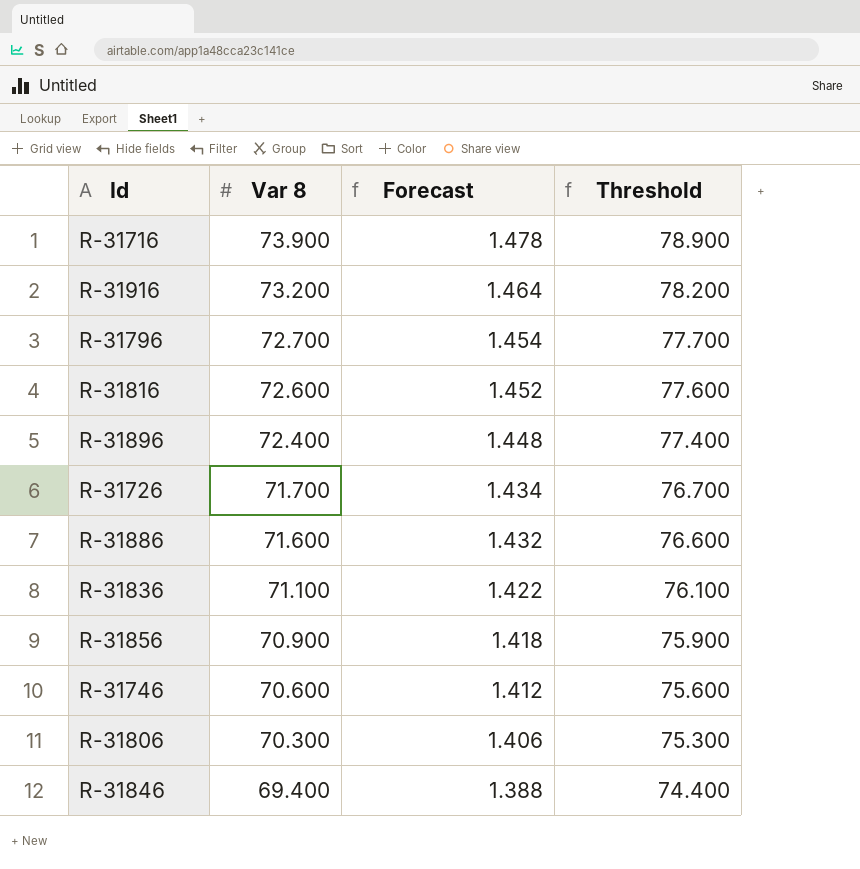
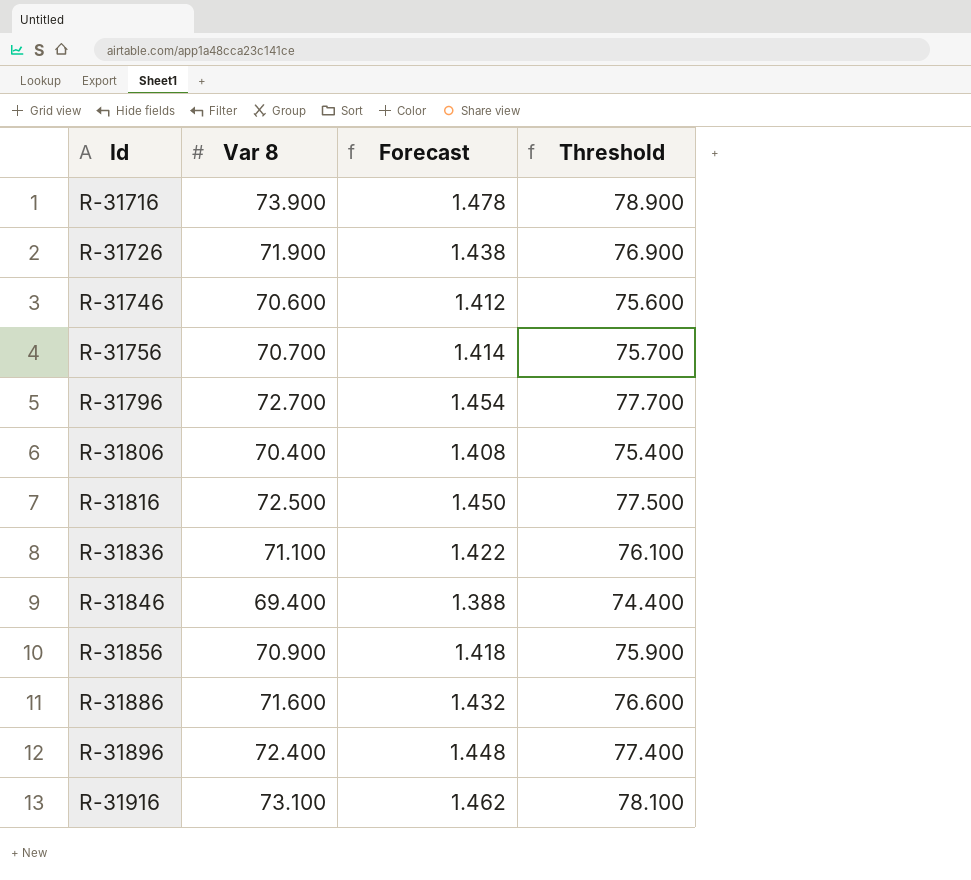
row order: Var 8 descending -> Id ascending
R-31726 | Var 8: 71.700 -> 71.900
R-31726 | Forecast: 1.434 -> 1.438
R-31726 | Threshold: 76.700 -> 76.900
row R-31756: none -> 70.700 | 1.414 | 75.700
R-31806 | Var 8: 70.300 -> 70.400
R-31806 | Forecast: 1.406 -> 1.408
R-31806 | Threshold: 75.300 -> 75.400
R-31816 | Var 8: 72.600 -> 72.500
R-31816 | Forecast: 1.452 -> 1.450
R-31816 | Threshold: 77.600 -> 77.500
R-31916 | Var 8: 73.200 -> 73.100
R-31916 | Forecast: 1.464 -> 1.462
R-31916 | Threshold: 78.200 -> 78.100

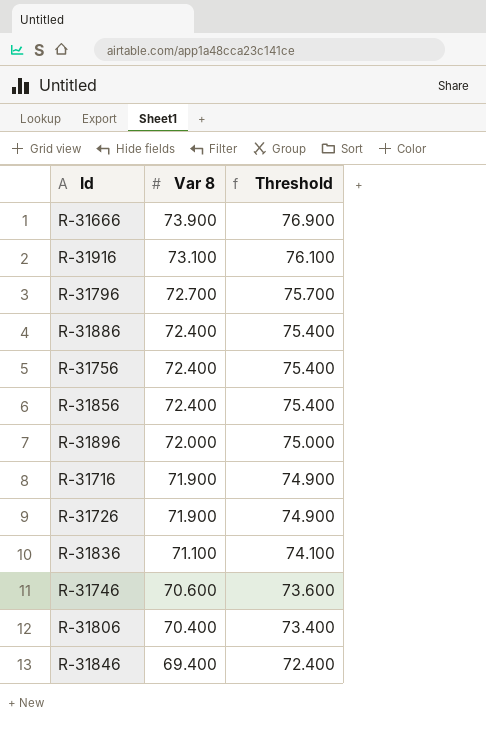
row order: Id ascending -> Var 8 descending
column Forecast | formula: [Var 8] * 0.02 -> none
column Threshold | formula: [Var 8] + 5 -> [Var 8] + 3
row R-31816: 72.500 | 1.450 | 77.500 -> none
row R-31666: none -> 73.900 | 76.900
R-31886 | Var 8: 71.600 -> 72.400
R-31756 | Var 8: 70.700 -> 72.400
R-31856 | Var 8: 70.900 -> 72.400
R-31896 | Var 8: 72.400 -> 72.000
R-31716 | Var 8: 73.900 -> 71.900

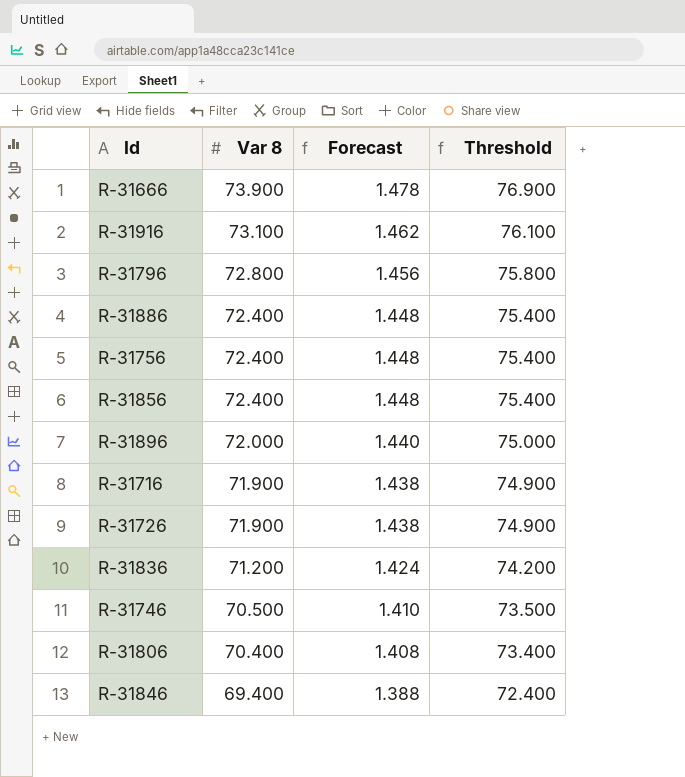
column Forecast | formula: none -> [Var 8] * 0.02
R-31796 | Var 8: 72.700 -> 72.800
R-31796 | Threshold: 75.700 -> 75.800
R-31836 | Var 8: 71.100 -> 71.200
R-31836 | Threshold: 74.100 -> 74.200
R-31746 | Var 8: 70.600 -> 70.500
R-31746 | Threshold: 73.600 -> 73.500

